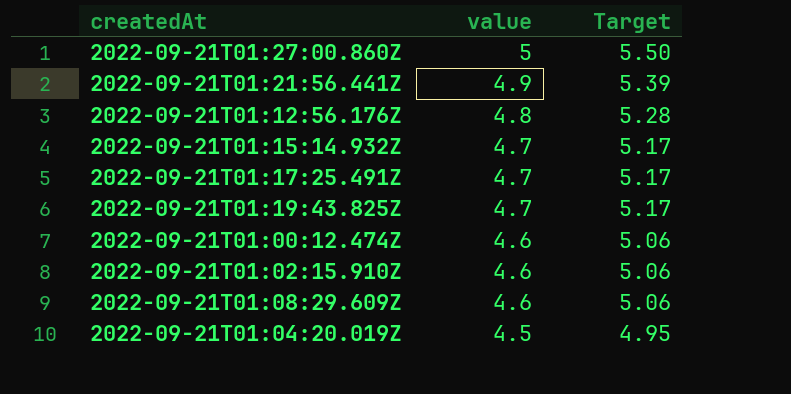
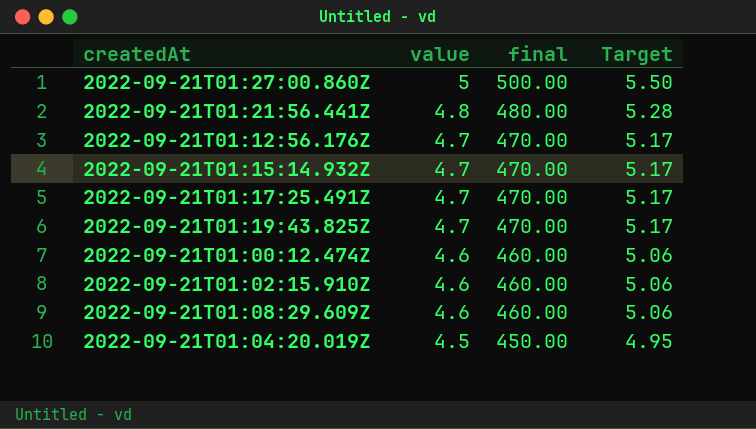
column final | formula: none -> [value] * 100
2022-09-21T01:21:56.441Z | value: 4.9 -> 4.8
2022-09-21T01:21:56.441Z | Target: 5.39 -> 5.28
2022-09-21T01:12:56.176Z | value: 4.8 -> 4.7
2022-09-21T01:12:56.176Z | Target: 5.28 -> 5.17

